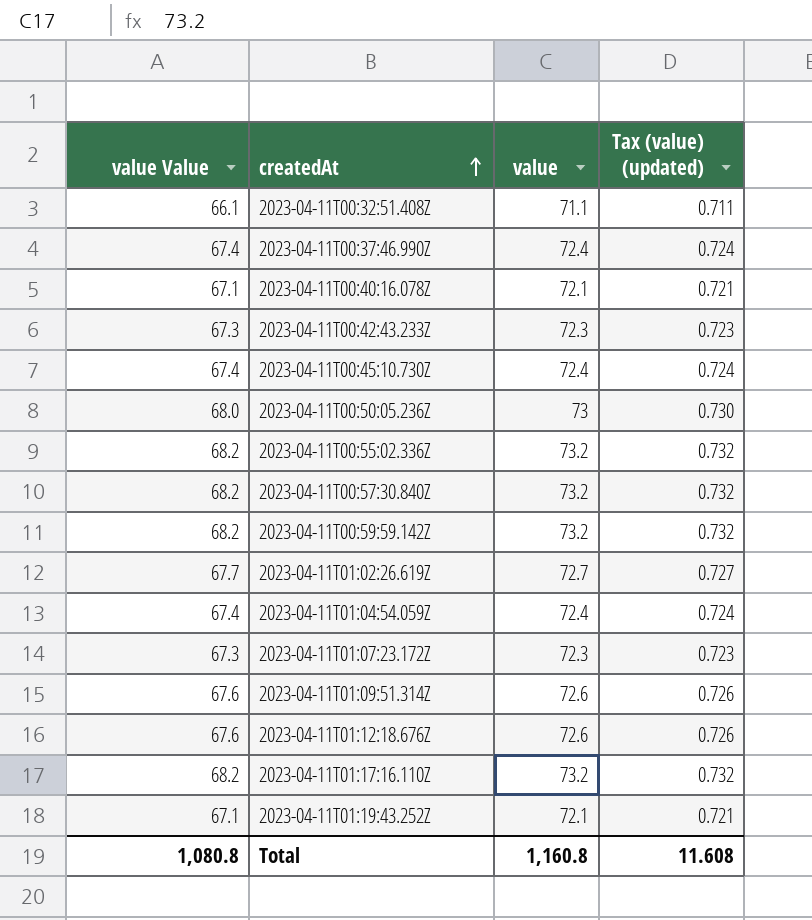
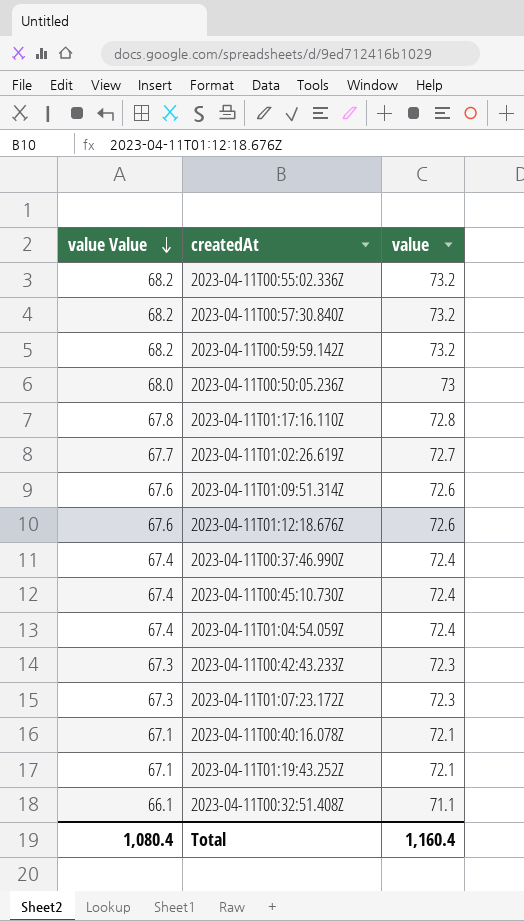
row order: createdAt ascending -> value Value descending
column Tax (value) (updated) | formula: [value] * 0.01 -> none
2023-04-11T01:17:16.110Z | value Value: 68.2 -> 67.8
2023-04-11T01:17:16.110Z | value: 73.2 -> 72.8
Total | value Value: 1,080.8 -> 1,080.4
Total | value: 1,160.8 -> 1,160.4

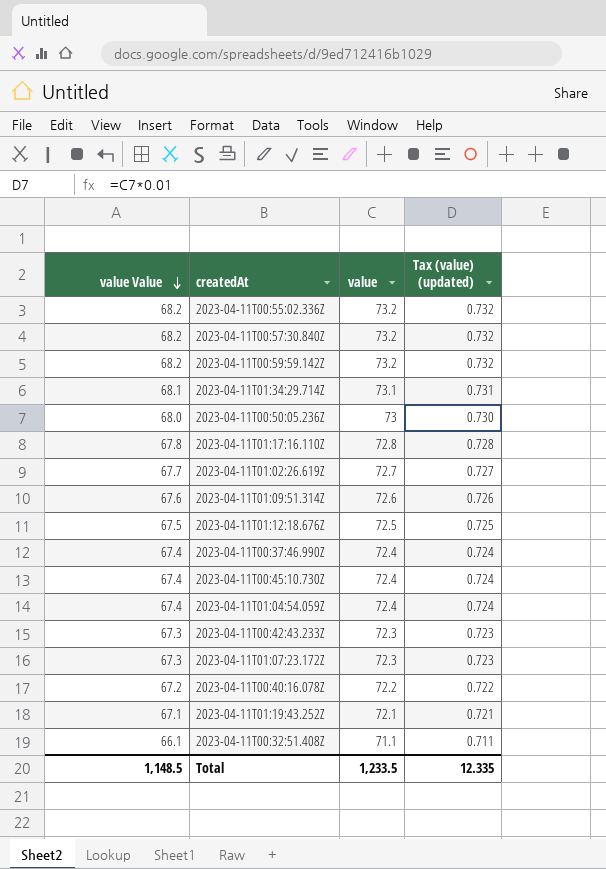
column Tax (value) (updated) | formula: none -> [value] * 0.01
row 2023-04-11T01:34:29.714Z: none -> 68.1 | 73.1 | 0.731
2023-04-11T01:12:18.676Z | value Value: 67.6 -> 67.5
2023-04-11T01:12:18.676Z | value: 72.6 -> 72.5
2023-04-11T00:40:16.078Z | value Value: 67.1 -> 67.2
2023-04-11T00:40:16.078Z | value: 72.1 -> 72.2
Total | value Value: 1,080.4 -> 1,148.5
Total | value: 1,160.4 -> 1,233.5

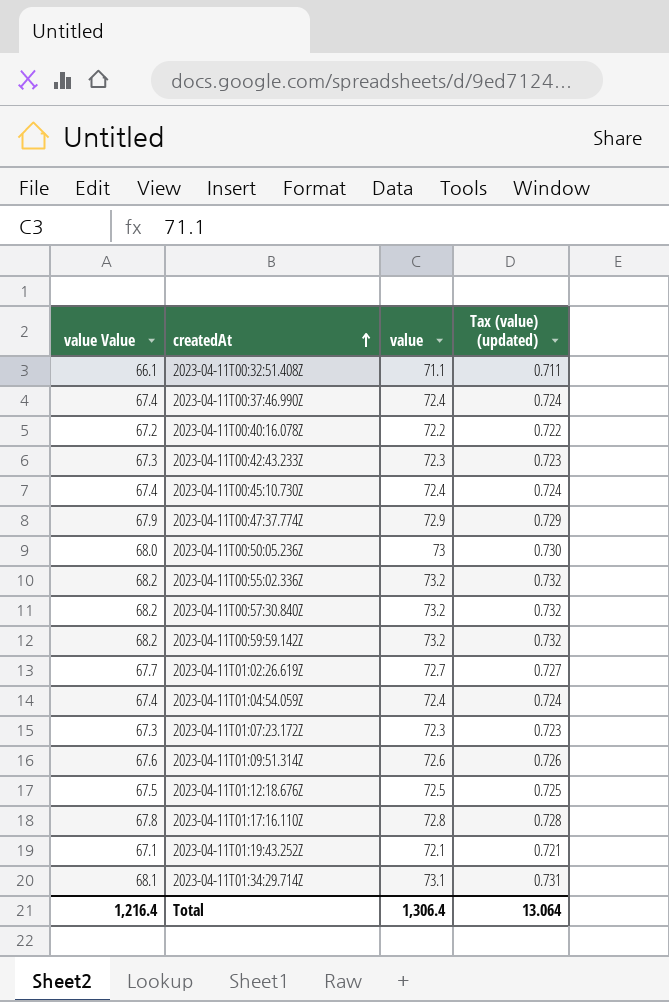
row order: value Value descending -> createdAt ascending
row 2023-04-11T00:47:37.774Z: none -> 67.9 | 72.9 | 0.729
Total | value Value: 1,148.5 -> 1,216.4
Total | value: 1,233.5 -> 1,306.4
Total | Tax (value) (updated): 12.335 -> 13.064

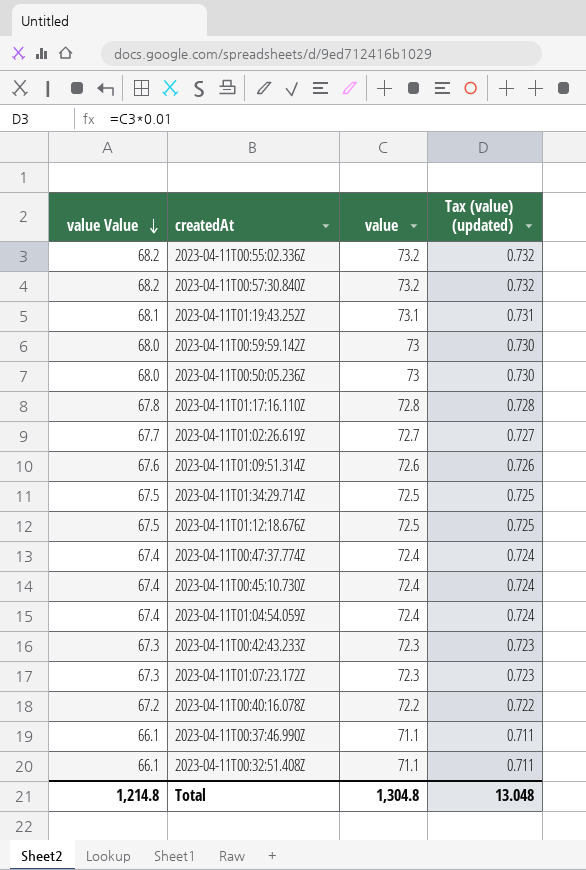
row order: createdAt ascending -> value Value descending
2023-04-11T01:19:43.252Z | value Value: 67.1 -> 68.1
2023-04-11T01:19:43.252Z | value: 72.1 -> 73.1
2023-04-11T01:19:43.252Z | Tax (value) (updated): 0.721 -> 0.731
2023-04-11T00:59:59.142Z | value Value: 68.2 -> 68.0
2023-04-11T00:59:59.142Z | value: 73.2 -> 73
2023-04-11T00:59:59.142Z | Tax (value) (updated): 0.732 -> 0.730
2023-04-11T01:34:29.714Z | value Value: 68.1 -> 67.5
2023-04-11T01:34:29.714Z | value: 73.1 -> 72.5
2023-04-11T01:34:29.714Z | Tax (value) (updated): 0.731 -> 0.725
2023-04-11T00:47:37.774Z | value Value: 67.9 -> 67.4
2023-04-11T00:47:37.774Z | value: 72.9 -> 72.4
2023-04-11T00:47:37.774Z | Tax (value) (updated): 0.729 -> 0.724
2023-04-11T00:37:46.990Z | value Value: 67.4 -> 66.1
2023-04-11T00:37:46.990Z | value: 72.4 -> 71.1
2023-04-11T00:37:46.990Z | Tax (value) (updated): 0.724 -> 0.711
Total | value Value: 1,216.4 -> 1,214.8
Total | value: 1,306.4 -> 1,304.8
Total | Tax (value) (updated): 13.064 -> 13.048

